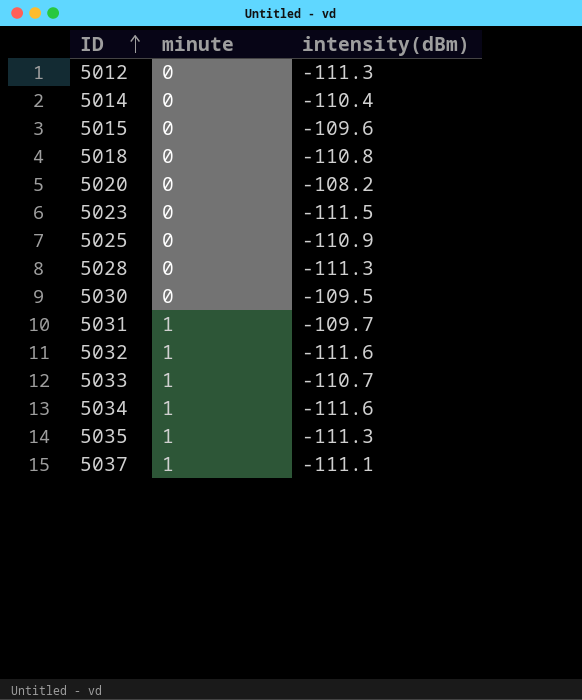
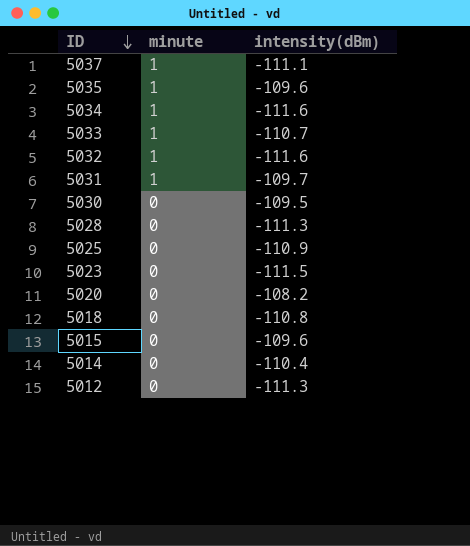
row order: ID ascending -> ID descending
5035 | intensity(dBm): -111.3 -> -109.6

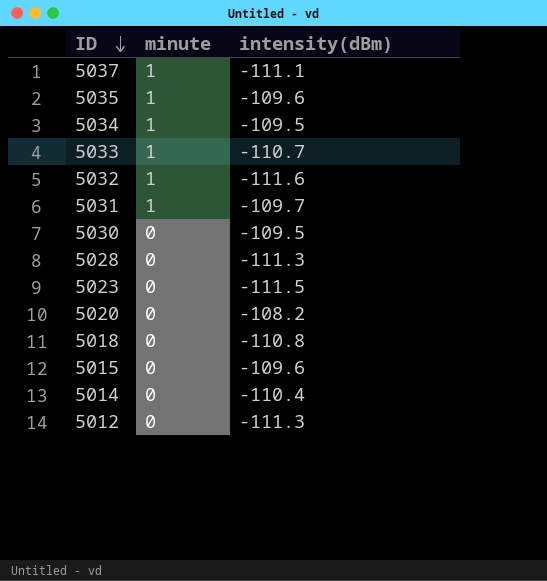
row 5025: 0 | -110.9 -> none
5034 | intensity(dBm): -111.6 -> -109.5

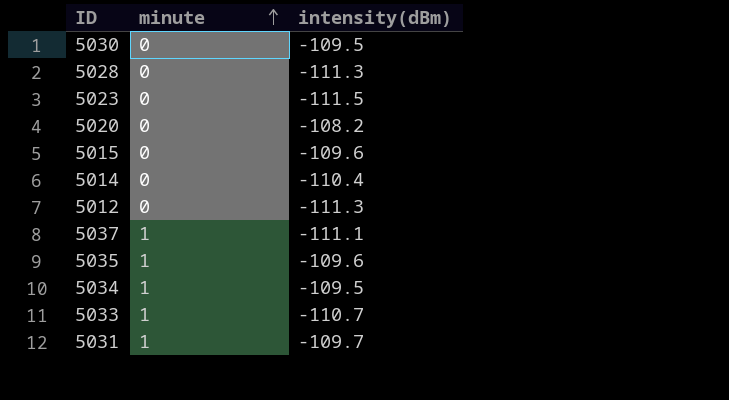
row order: ID descending -> minute ascending
row 5032: 1 | -111.6 -> none
row 5018: 0 | -110.8 -> none

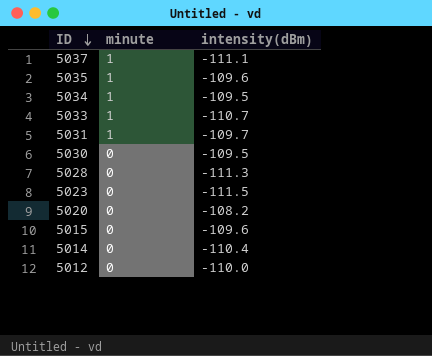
row order: minute ascending -> ID descending
5012 | intensity(dBm): -111.3 -> -110.0

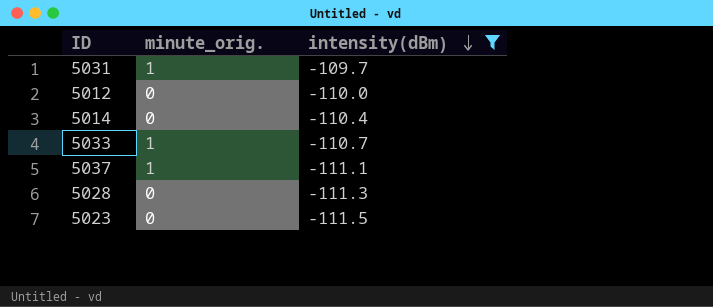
filter: none -> intensity(dBm) <= -109.7
row order: ID descending -> intensity(dBm) descending
column name: minute -> minute_orig.

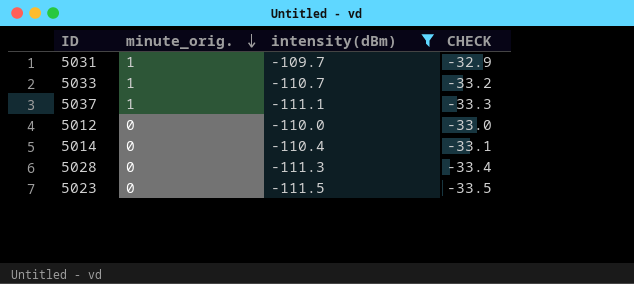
row order: intensity(dBm) descending -> minute_orig. descending
column CHECK | formula: none -> [intensity(dBm)] * 0.3

